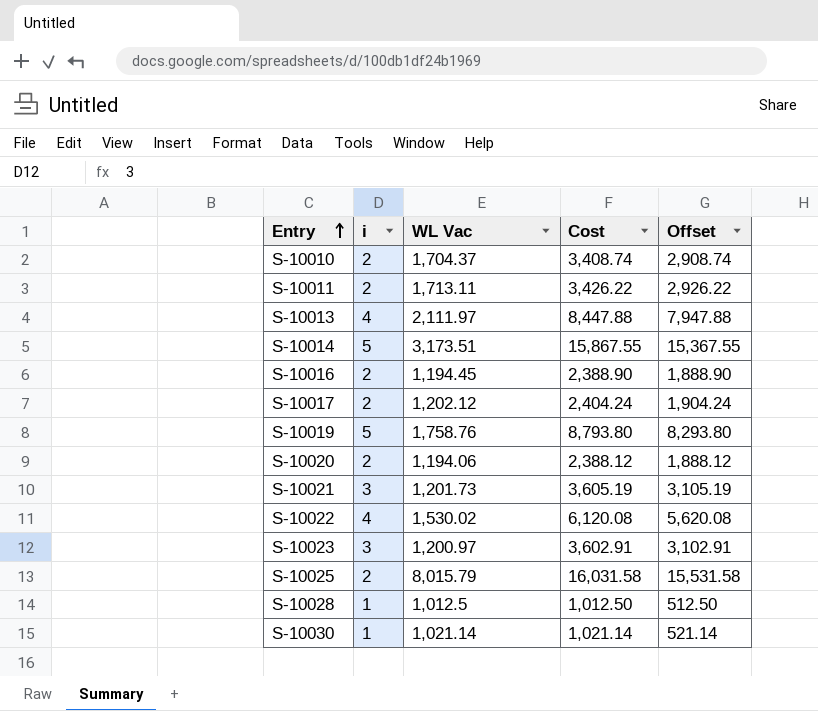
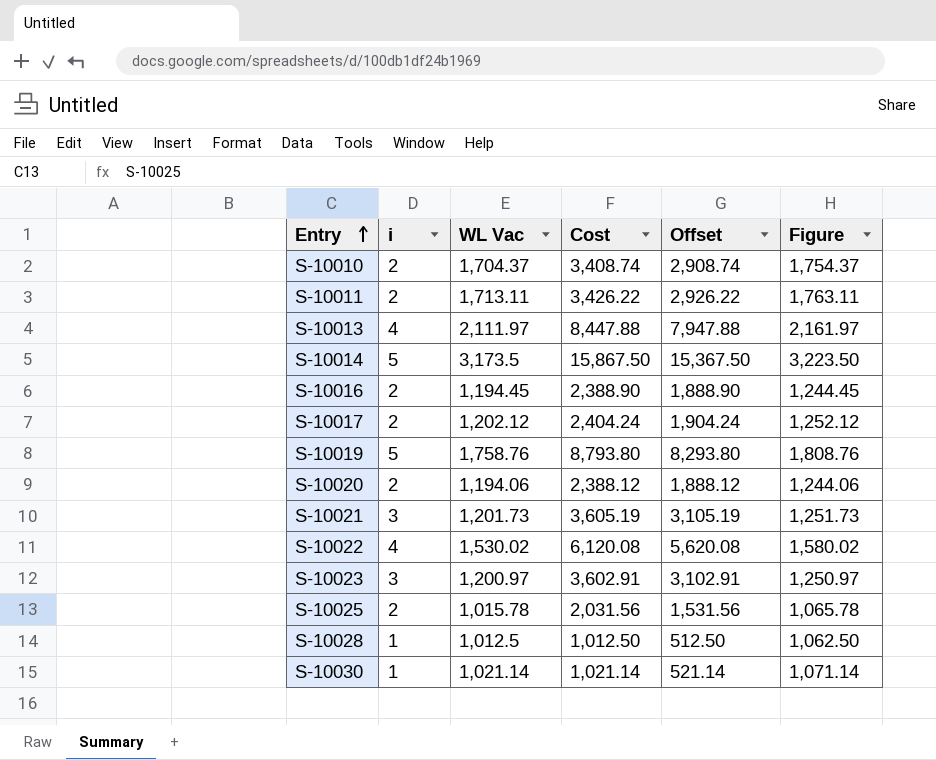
column Figure | formula: none -> [WL Vac] + 50
S-10014 | WL Vac: 3,173.51 -> 3,173.5
S-10014 | Cost: 15,867.55 -> 15,867.50
S-10014 | Offset: 15,367.55 -> 15,367.50
S-10025 | WL Vac: 8,015.79 -> 1,015.78
S-10025 | Cost: 16,031.58 -> 2,031.56
S-10025 | Offset: 15,531.58 -> 1,531.56

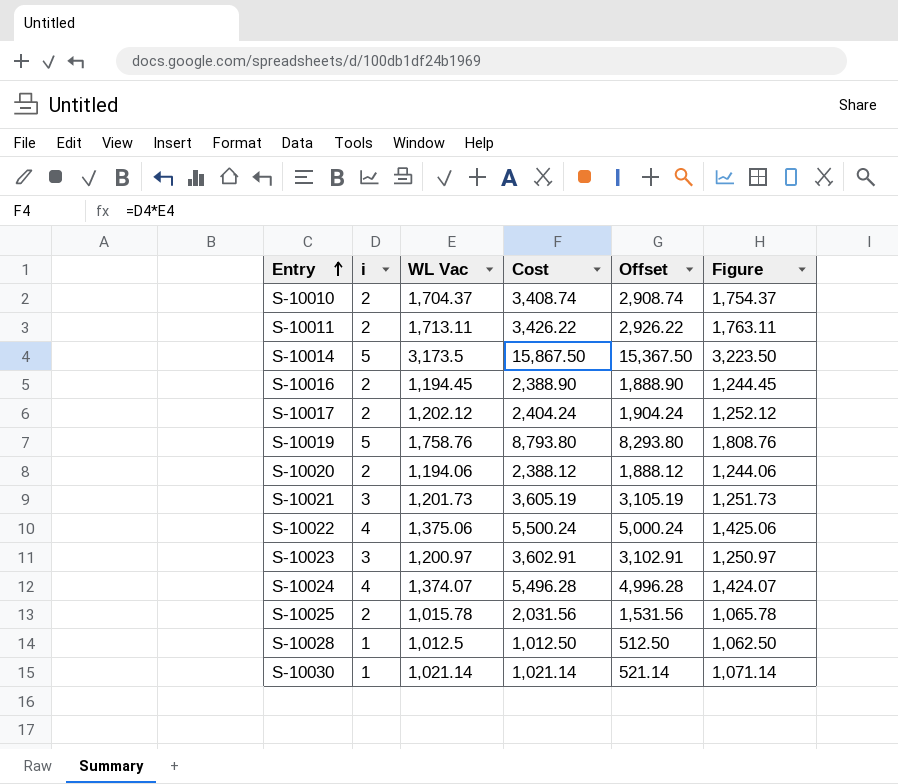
row S-10013: 4 | 2,111.97 | 8,447.88 | 7,947.88 | 2,161.97 -> none
S-10022 | WL Vac: 1,530.02 -> 1,375.06
S-10022 | Cost: 6,120.08 -> 5,500.24
S-10022 | Offset: 5,620.08 -> 5,000.24
S-10022 | Figure: 1,580.02 -> 1,425.06
row S-10024: none -> 4 | 1,374.07 | 5,496.28 | 4,996.28 | 1,424.07

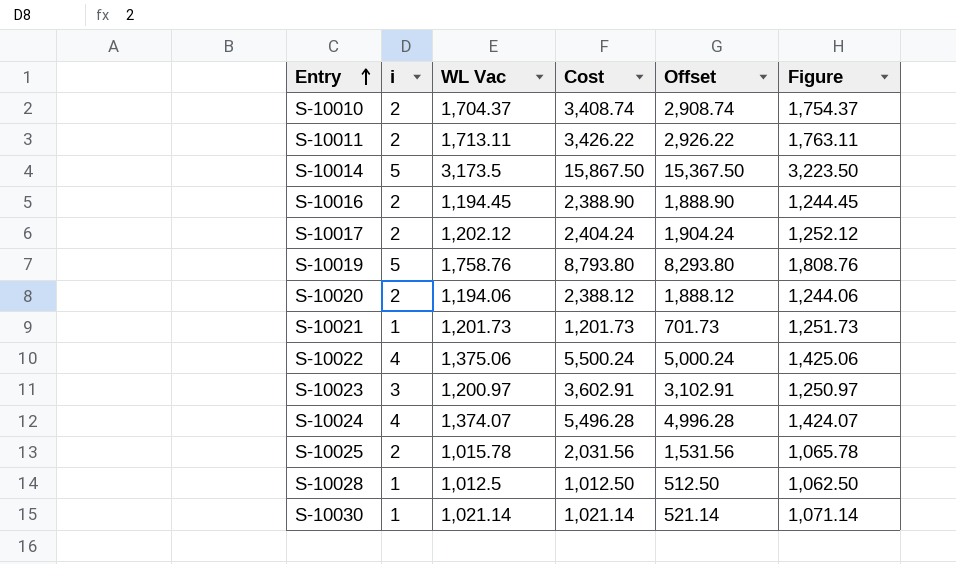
S-10021 | i: 3 -> 1
S-10021 | Cost: 3,605.19 -> 1,201.73
S-10021 | Offset: 3,105.19 -> 701.73

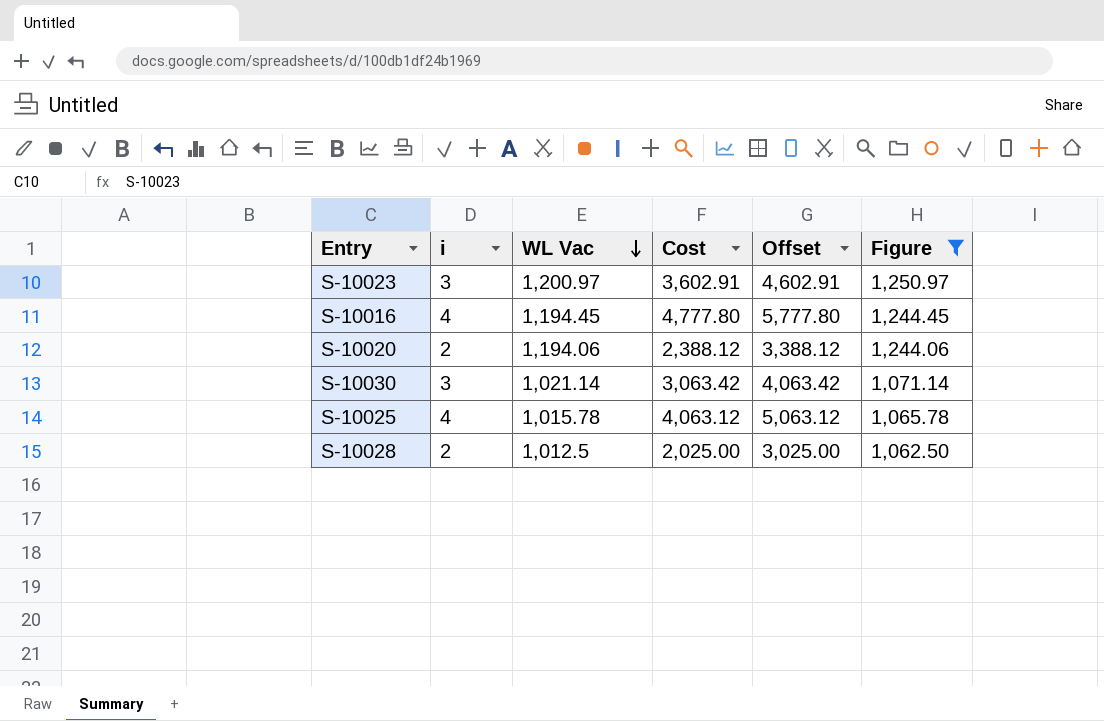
filter: none -> Figure <= 1,250.97
row order: Entry ascending -> WL Vac descending
column Offset | formula: [Cost] - 500 -> [Cost] + 1000
S-10016 | i: 2 -> 4
S-10016 | Cost: 2,388.90 -> 4,777.80
S-10030 | i: 1 -> 3
S-10030 | Cost: 1,021.14 -> 3,063.42
S-10025 | i: 2 -> 4
S-10025 | Cost: 2,031.56 -> 4,063.12
S-10028 | i: 1 -> 2
S-10028 | Cost: 1,012.50 -> 2,025.00

